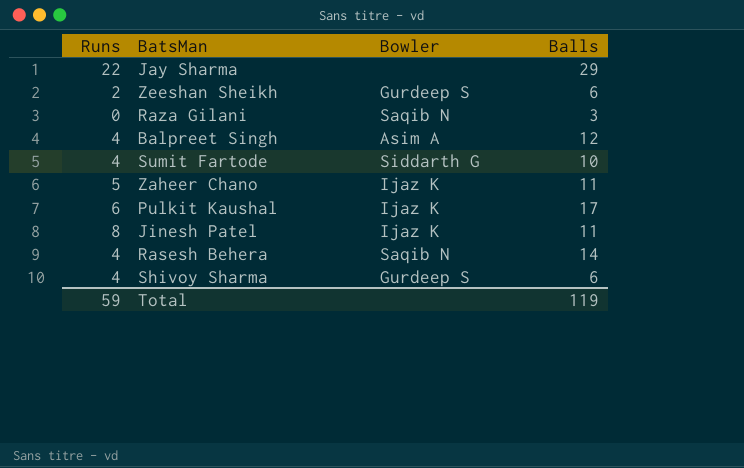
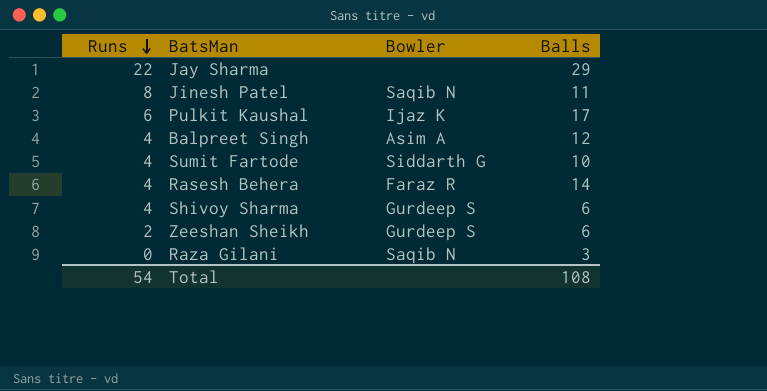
row order: none -> Runs descending
row Zaheer Chano: 5 | Ijaz K | 11 -> none
Jinesh Patel | Bowler: Ijaz K -> Saqib N
Rasesh Behera | Bowler: Saqib N -> Faraz R
Total | Runs: 59 -> 54
Total | Balls: 119 -> 108

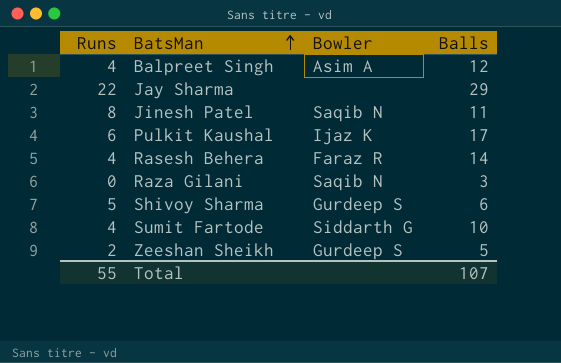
row order: Runs descending -> BatsMan ascending
Shivoy Sharma | Runs: 4 -> 5
Zeeshan Sheikh | Balls: 6 -> 5
Total | Runs: 54 -> 55
Total | Balls: 108 -> 107

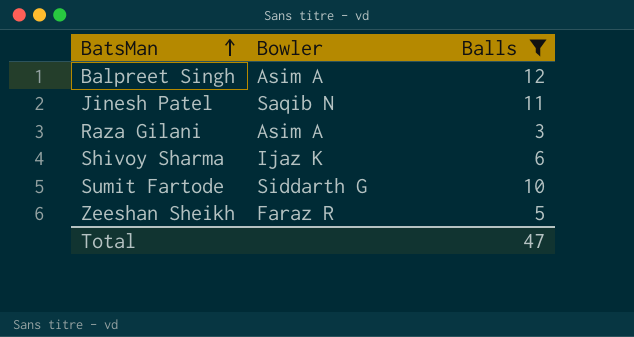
filter: none -> Balls <= 12
column Runs | position: 1 -> none
Raza Gilani | Bowler: Saqib N -> Asim A
Shivoy Sharma | Bowler: Gurdeep S -> Ijaz K
Zeeshan Sheikh | Bowler: Gurdeep S -> Faraz R
Total | Balls: 107 -> 47

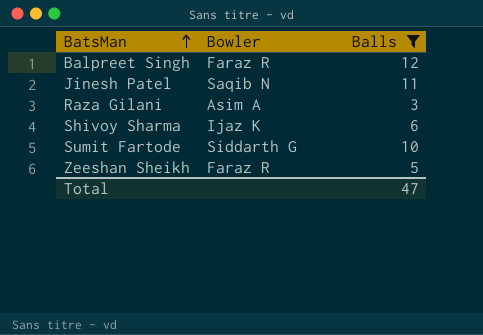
Balpreet Singh | Bowler: Asim A -> Faraz R

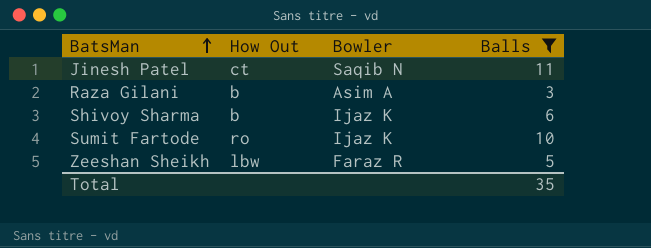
column How Out | position: none -> 2
row Balpreet Singh: Faraz R | 12 -> none
Sumit Fartode | Bowler: Siddarth G -> Ijaz K
Total | Balls: 47 -> 35

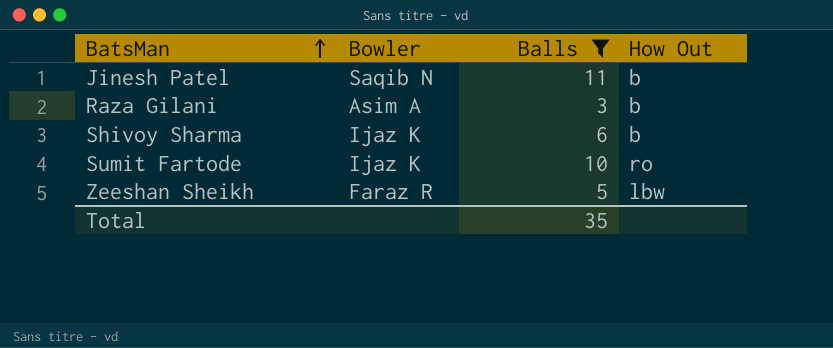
column How Out | position: 2 -> 4
Jinesh Patel | How Out: ct -> b

